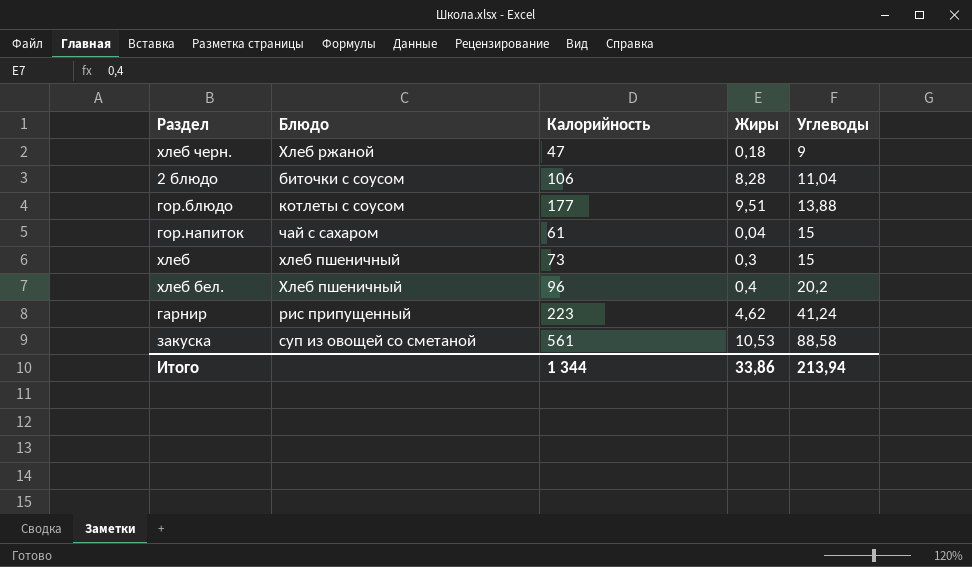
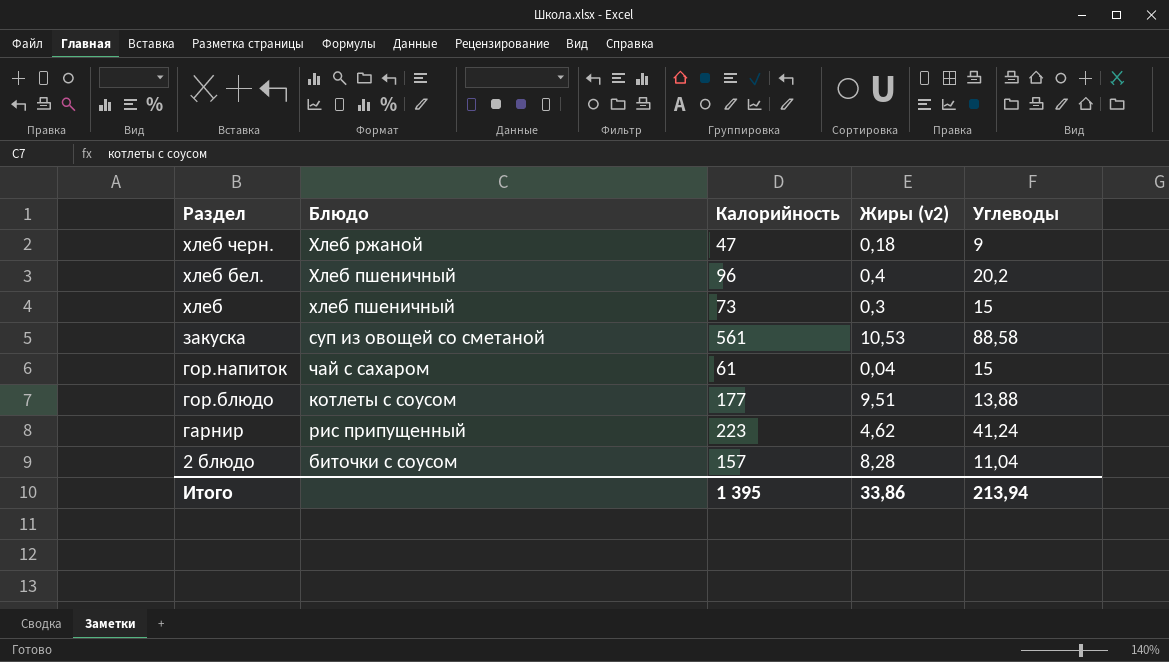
row order: Углеводы ascending -> Раздел descending
column name: Жиры -> Жиры (v2)
2 блюдо | Калорийность: 106 -> 157
Итого | Калорийность: 1 344 -> 1 395

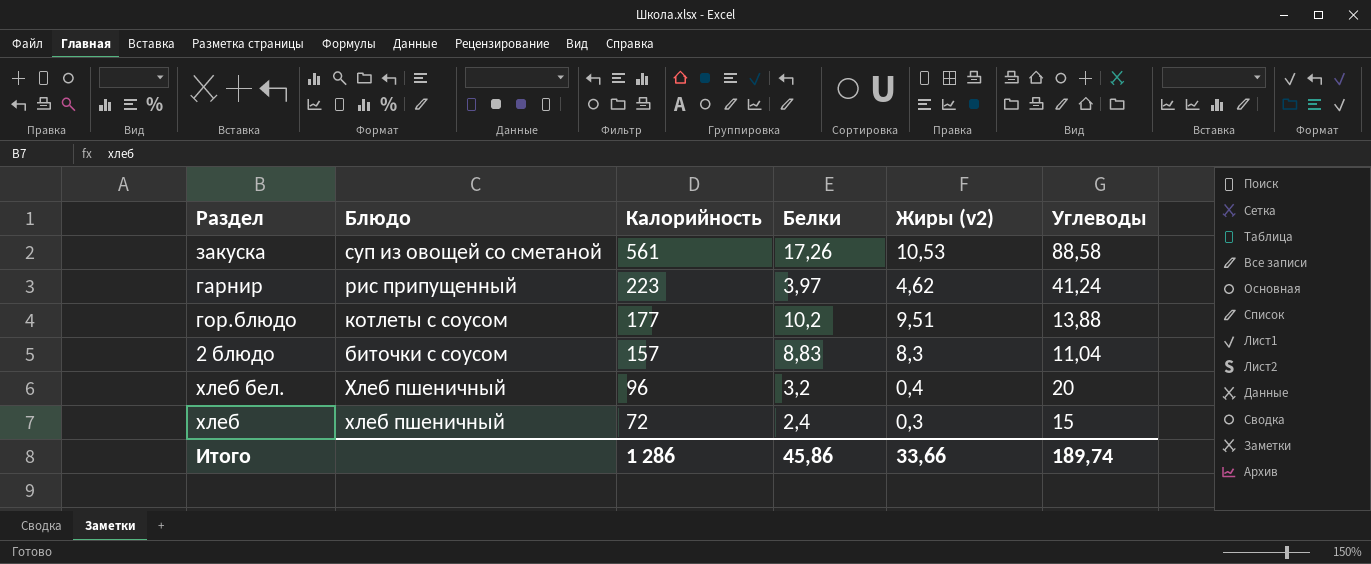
row order: Раздел descending -> Калорийность descending
column Белки | position: none -> 4
row хлеб черн.: Хлеб ржаной | 47 | 0,18 | 9 -> none
row гор.напиток: чай с сахаром | 61 | 0,04 | 15 -> none
2 блюдо | Жиры (v2): 8,28 -> 8,3
хлеб бел. | Углеводы: 20,2 -> 20
хлеб | Калорийность: 73 -> 72
Итого | Калорийность: 1 395 -> 1 286
Итого | Жиры (v2): 33,86 -> 33,66
Итого | Углеводы: 213,94 -> 189,74

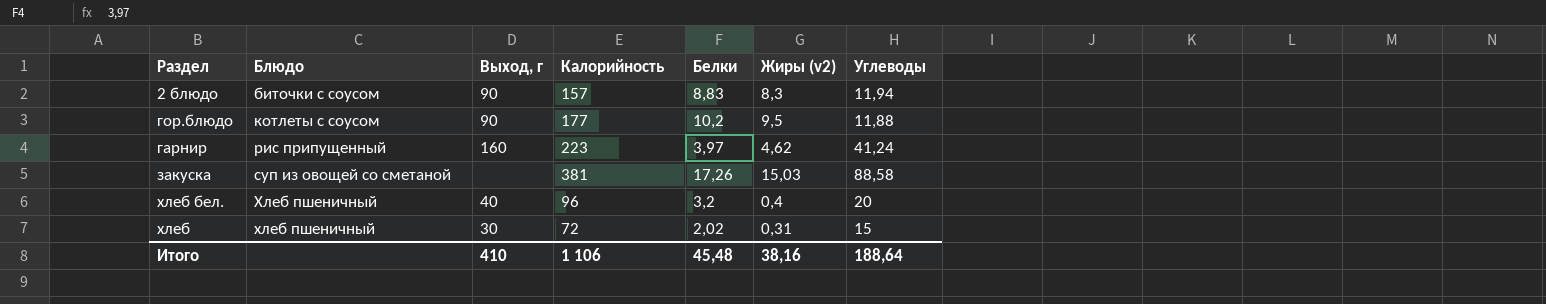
row order: Калорийность descending -> Блюдо ascending
column Выход, г | position: none -> 3
2 блюдо | Углеводы: 11,04 -> 11,94
гор.блюдо | Жиры (v2): 9,51 -> 9,5
гор.блюдо | Углеводы: 13,88 -> 11,88
закуска | Калорийность: 561 -> 381
закуска | Жиры (v2): 10,53 -> 15,03
хлеб | Белки: 2,4 -> 2,02
хлеб | Жиры (v2): 0,3 -> 0,31
Итого | Калорийность: 1 286 -> 1 106
Итого | Белки: 45,86 -> 45,48
Итого | Жиры (v2): 33,66 -> 38,16
Итого | Углеводы: 189,74 -> 188,64

